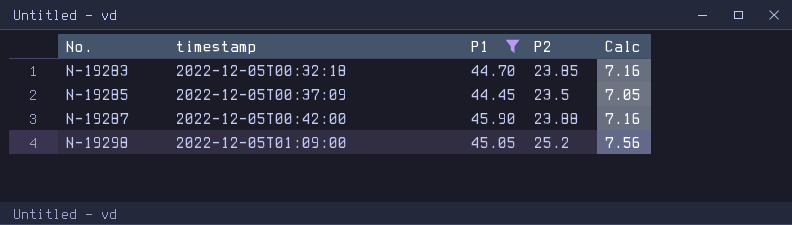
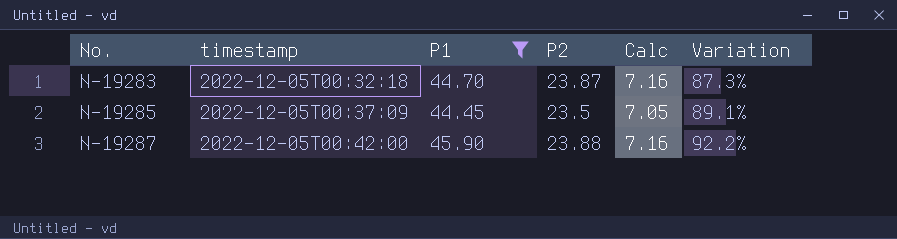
column Variation | formula: none -> ([P1] - [P2]) / [P2]
row N-19298: 2022-12-05T01:09:00 | 45.05 | 25.2 | 7.56 -> none
N-19283 | P2: 23.85 -> 23.87

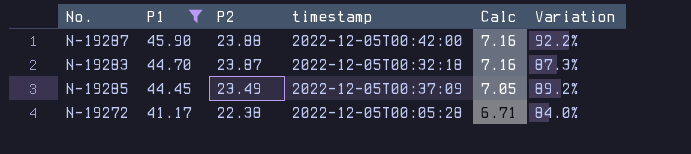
row order: No. ascending -> P1 descending
column timestamp | position: 2 -> 4
N-19285 | P2: 23.5 -> 23.49
N-19285 | Variation: 89.1% -> 89.2%
row N-19272: none -> 41.17 | 22.38 | 2022-12-05T00:05:28 | 6.71 | 84.0%

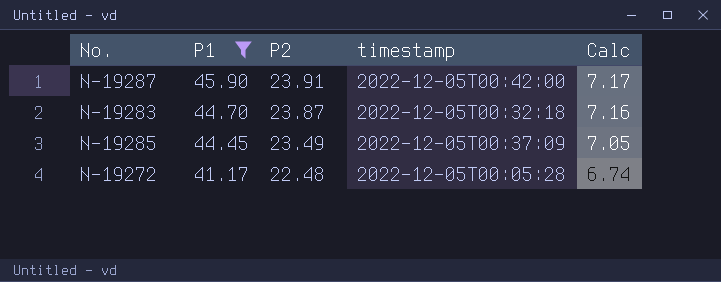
column Variation | formula: ([P1] - [P2]) / [P2] -> none
N-19287 | P2: 23.88 -> 23.91
N-19287 | Calc: 7.16 -> 7.17
N-19272 | P2: 22.38 -> 22.48
N-19272 | Calc: 6.71 -> 6.74

